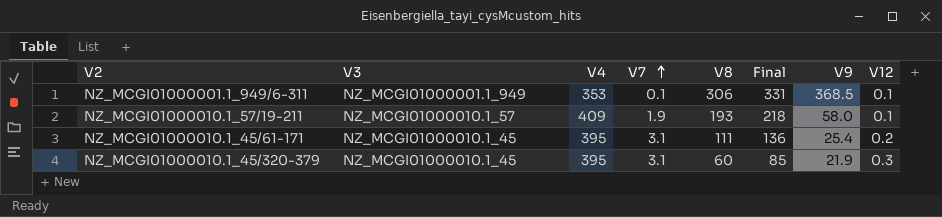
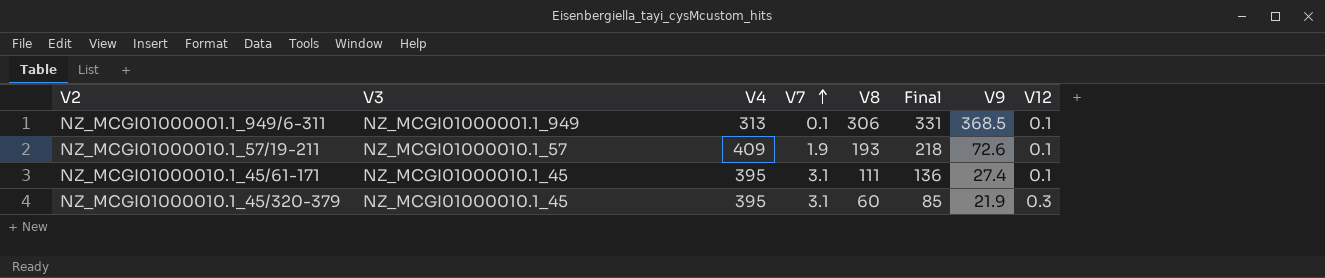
NZ_MCGI01000001.1_949/6-311 | V4: 353 -> 313
NZ_MCGI01000010.1_57/19-211 | V9: 58.0 -> 72.6
NZ_MCGI01000010.1_45/61-171 | V9: 25.4 -> 27.4
NZ_MCGI01000010.1_45/61-171 | V12: 0.2 -> 0.1

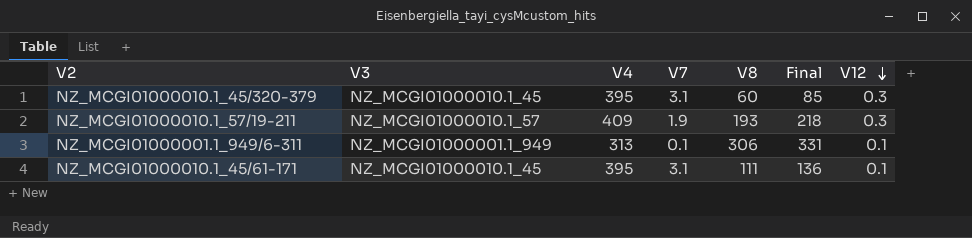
row order: V7 ascending -> V12 descending
column V9 | position: 7 -> none
NZ_MCGI01000010.1_57/19-211 | V12: 0.1 -> 0.3

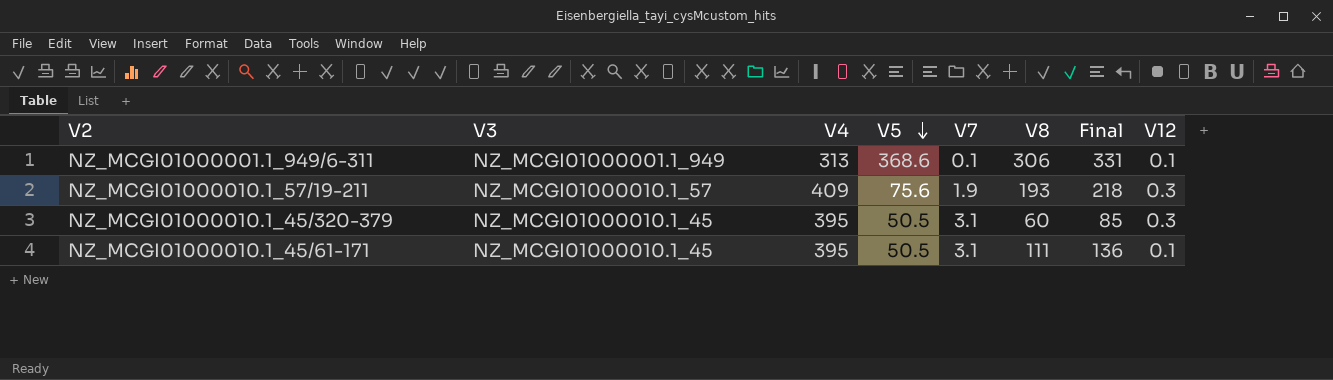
row order: V12 descending -> V5 descending
column V5 | position: none -> 4

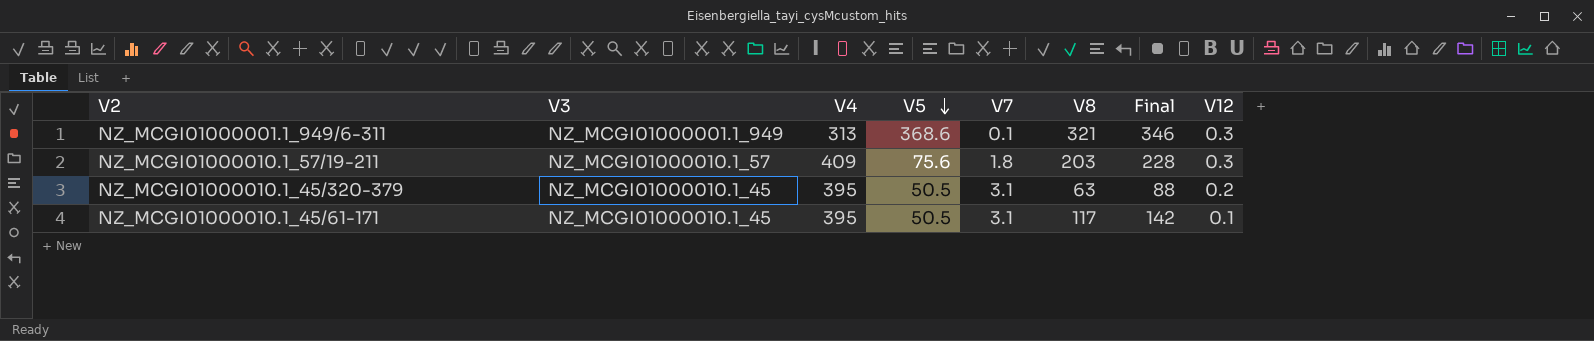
NZ_MCGI01000001.1_949/6-311 | V8: 306 -> 321
NZ_MCGI01000001.1_949/6-311 | Final: 331 -> 346
NZ_MCGI01000001.1_949/6-311 | V12: 0.1 -> 0.3
NZ_MCGI01000010.1_57/19-211 | V7: 1.9 -> 1.8
NZ_MCGI01000010.1_57/19-211 | V8: 193 -> 203
NZ_MCGI01000010.1_57/19-211 | Final: 218 -> 228
NZ_MCGI01000010.1_45/320-379 | V8: 60 -> 63
NZ_MCGI01000010.1_45/320-379 | Final: 85 -> 88
NZ_MCGI01000010.1_45/320-379 | V12: 0.3 -> 0.2
NZ_MCGI01000010.1_45/61-171 | V8: 111 -> 117
NZ_MCGI01000010.1_45/61-171 | Final: 136 -> 142

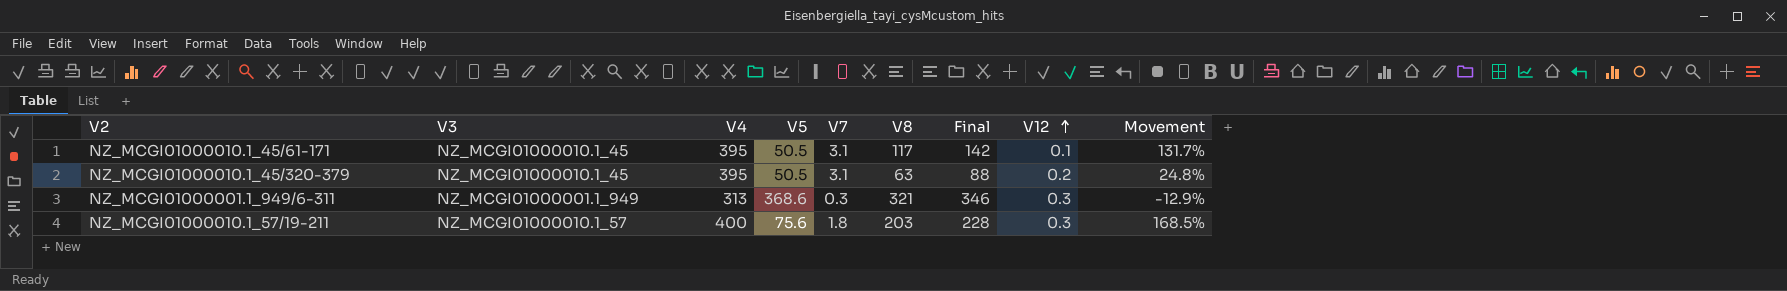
row order: V5 descending -> V12 ascending
column Movement | formula: none -> ([V8] - [V5]) / [V5]
NZ_MCGI01000001.1_949/6-311 | V7: 0.1 -> 0.3
NZ_MCGI01000010.1_57/19-211 | V4: 409 -> 400

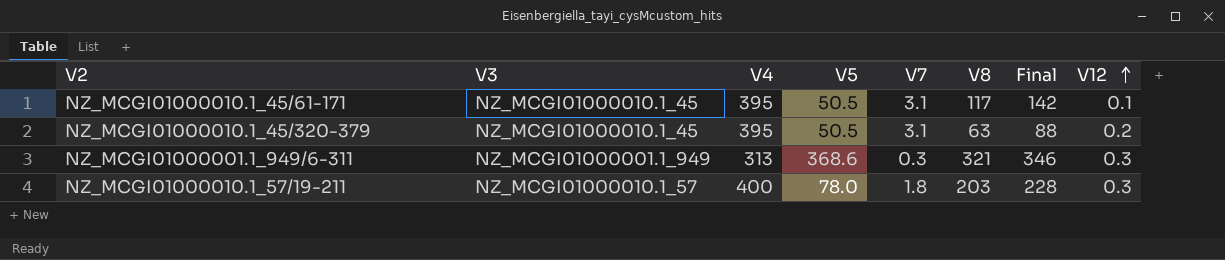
column Movement | formula: ([V8] - [V5]) / [V5] -> none
NZ_MCGI01000010.1_57/19-211 | V5: 75.6 -> 78.0

